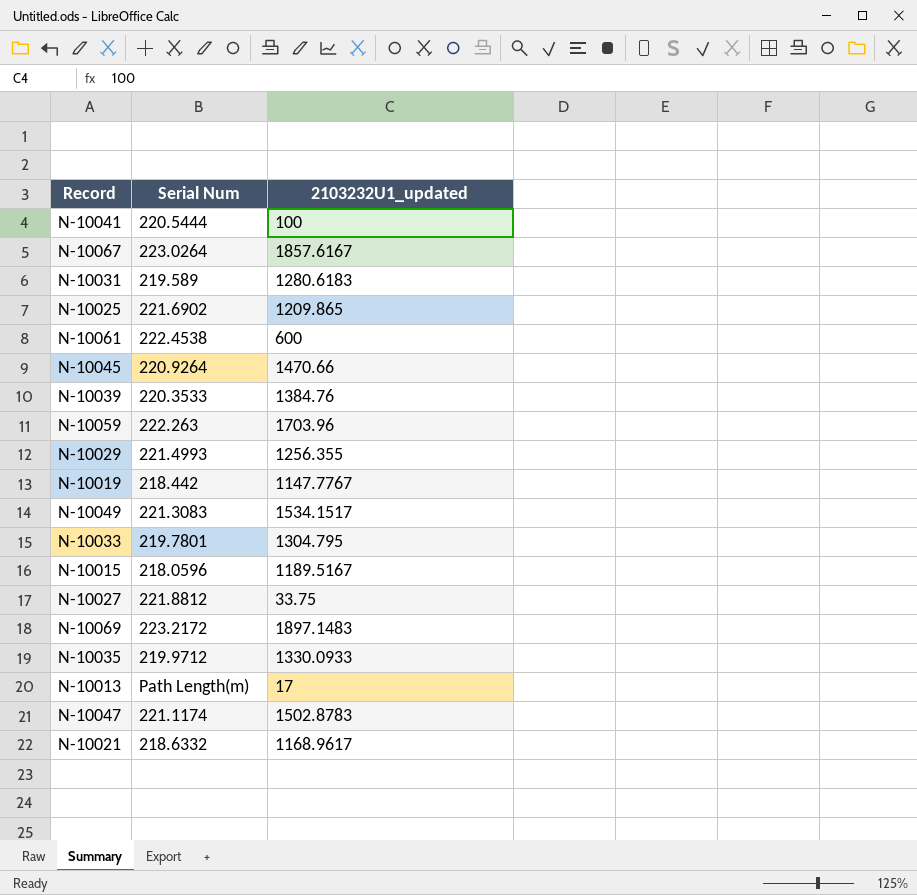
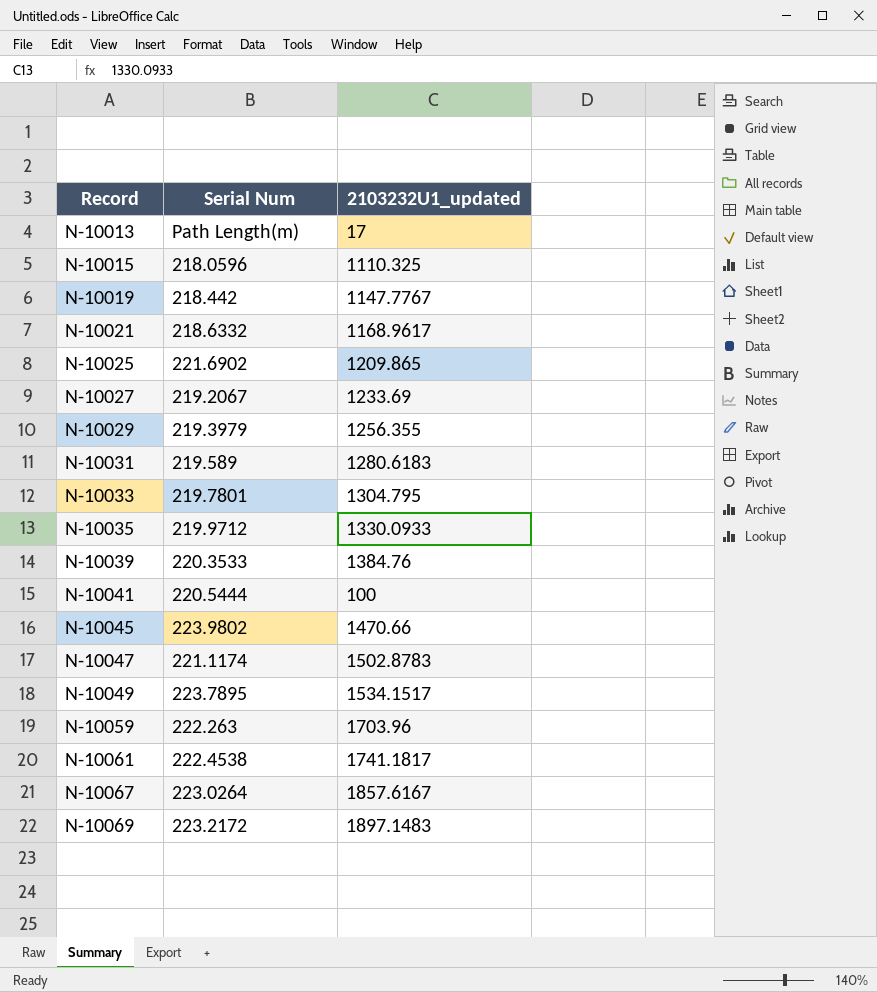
row order: none -> Record ascending
N-10015 | 2103232U1_updated: 1189.5167 -> 1110.325
N-10027 | Serial Num: 221.8812 -> 219.2067
N-10027 | 2103232U1_updated: 33.75 -> 1233.69
N-10029 | Serial Num: 221.4993 -> 219.3979
N-10045 | Serial Num: 220.9264 -> 223.9802
N-10049 | Serial Num: 221.3083 -> 223.7895
N-10061 | 2103232U1_updated: 600 -> 1741.1817

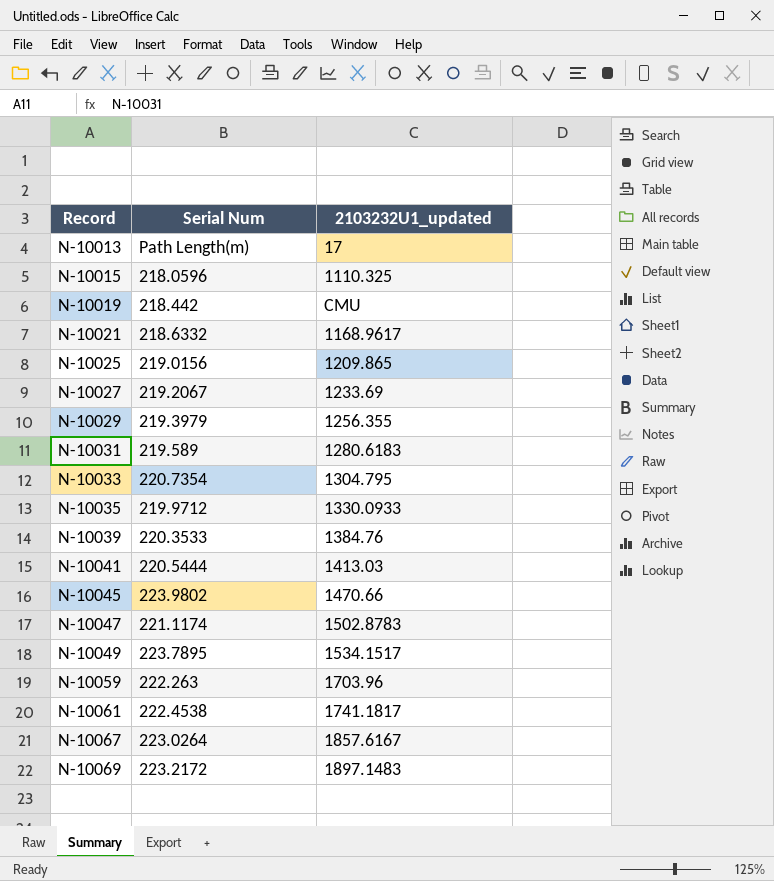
N-10019 | 2103232U1_updated: 1147.7767 -> CMU
N-10025 | Serial Num: 221.6902 -> 219.0156
N-10033 | Serial Num: 219.7801 -> 220.7354
N-10041 | 2103232U1_updated: 100 -> 1413.03

